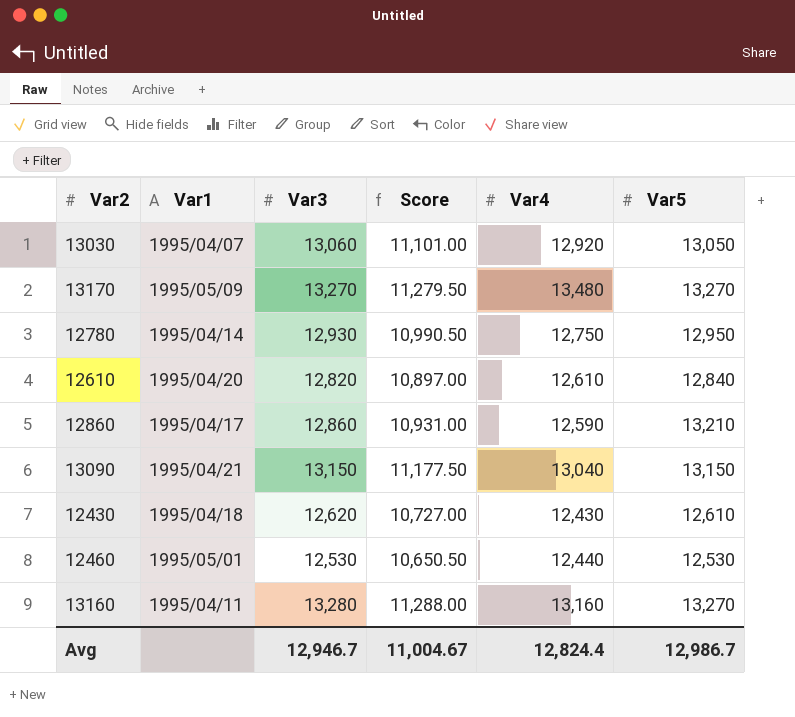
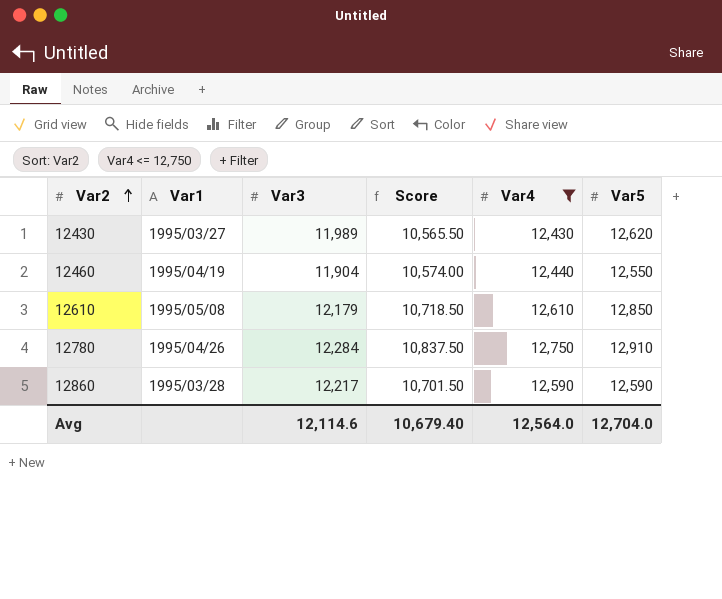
filter: none -> Var4 <= 12,750
row order: none -> Var2 ascending
column Score | formula: [Var3] * 0.85 -> [Var4] * 0.85
12430 | Var1: 1995/04/18 -> 1995/03/27
12430 | Var3: 12,620 -> 11,989
12430 | Var5: 12,610 -> 12,620
12460 | Var1: 1995/05/01 -> 1995/04/19
12460 | Var3: 12,530 -> 11,904
12460 | Var5: 12,530 -> 12,550
12610 | Var1: 1995/04/20 -> 1995/05/08
12610 | Var3: 12,820 -> 12,179
12610 | Var5: 12,840 -> 12,850
12780 | Var1: 1995/04/14 -> 1995/04/26
12780 | Var3: 12,930 -> 12,284
12780 | Var5: 12,950 -> 12,910
12860 | Var1: 1995/04/17 -> 1995/03/28
12860 | Var3: 12,860 -> 12,217
12860 | Var5: 13,210 -> 12,590
Avg | Var3: 12,946.7 -> 12,114.6
Avg | Score: 11,004.67 -> 10,679.40
Avg | Var4: 12,824.4 -> 12,564.0
Avg | Var5: 12,986.7 -> 12,704.0

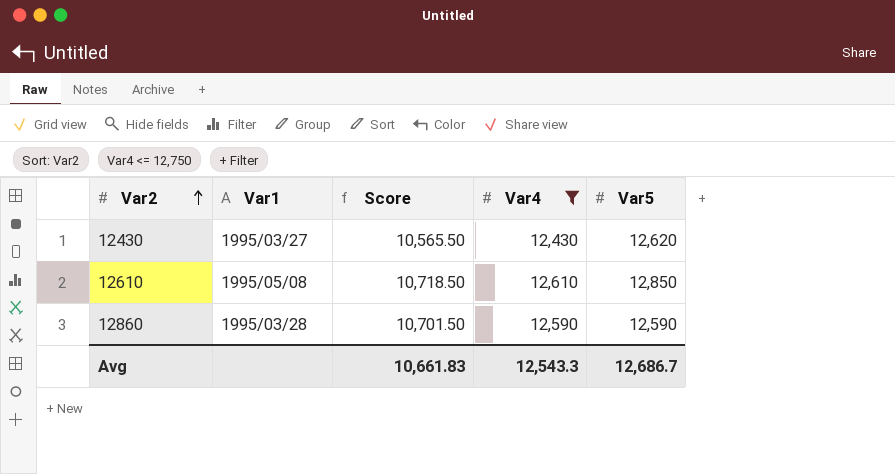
column Var3 | position: 3 -> none
row 12460: 1995/04/19 | 11,904 | 10,574.00 | 12,440 | 12,550 -> none
row 12780: 1995/04/26 | 12,284 | 10,837.50 | 12,750 | 12,910 -> none
Avg | Score: 10,679.40 -> 10,661.83
Avg | Var4: 12,564.0 -> 12,543.3
Avg | Var5: 12,704.0 -> 12,686.7

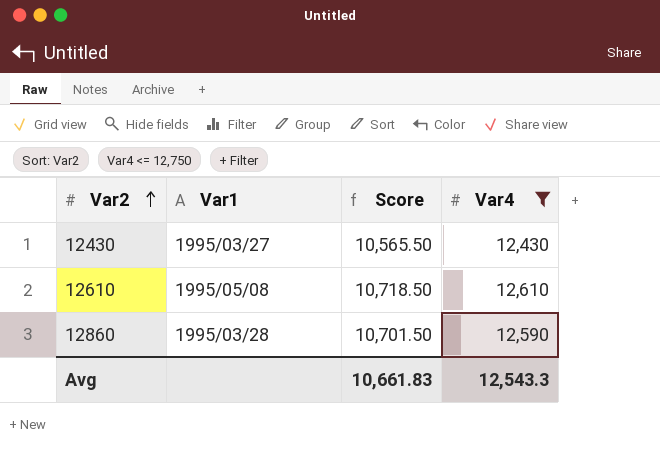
column Var5 | position: 5 -> none

